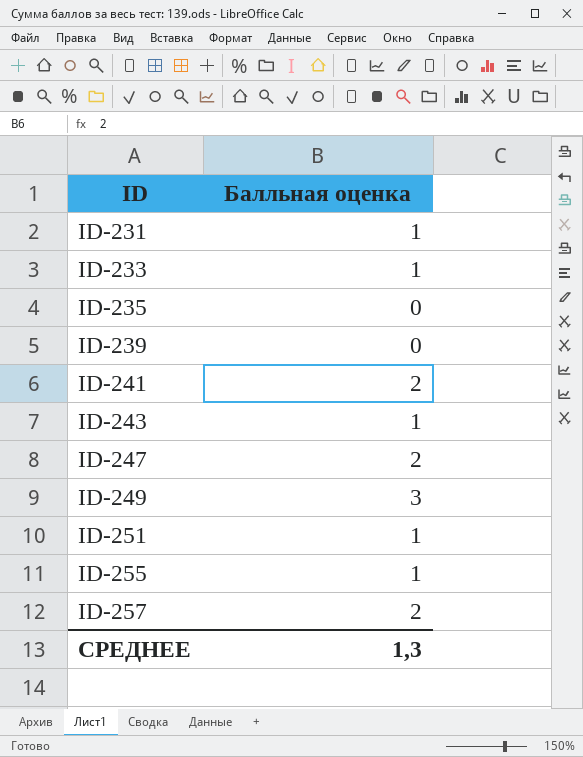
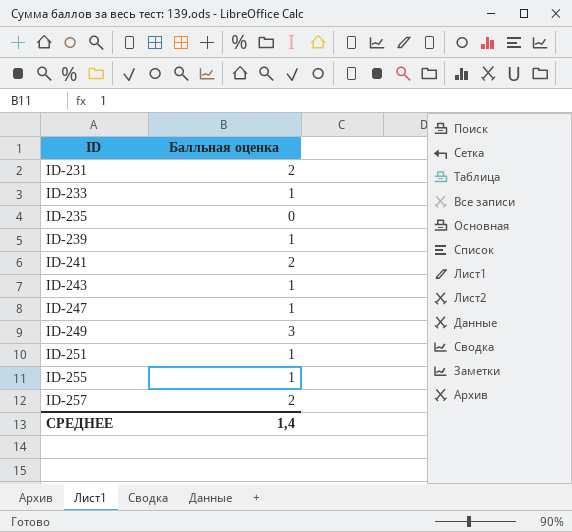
ID-231 | Балльная оценка: 1 -> 2
ID-239 | Балльная оценка: 0 -> 1
ID-247 | Балльная оценка: 2 -> 1
СРЕДНЕЕ | Балльная оценка: 1,3 -> 1,4

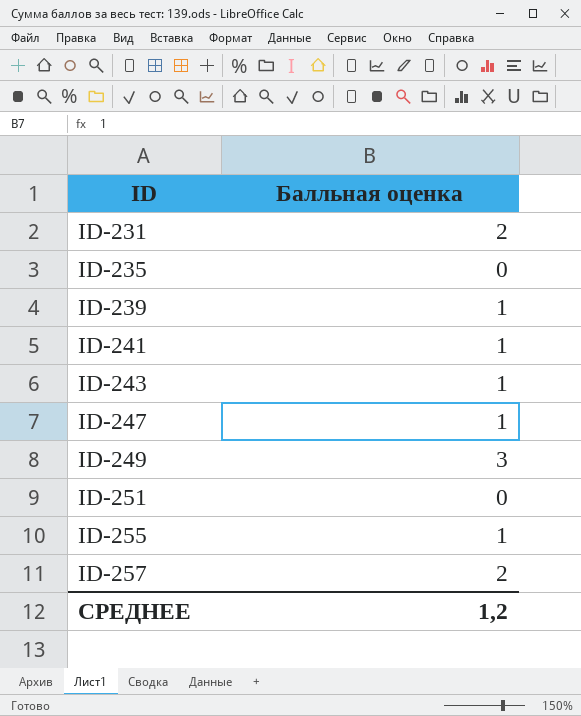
row ID-233: 1 -> none
ID-241 | Балльная оценка: 2 -> 1
ID-251 | Балльная оценка: 1 -> 0
СРЕДНЕЕ | Балльная оценка: 1,4 -> 1,2

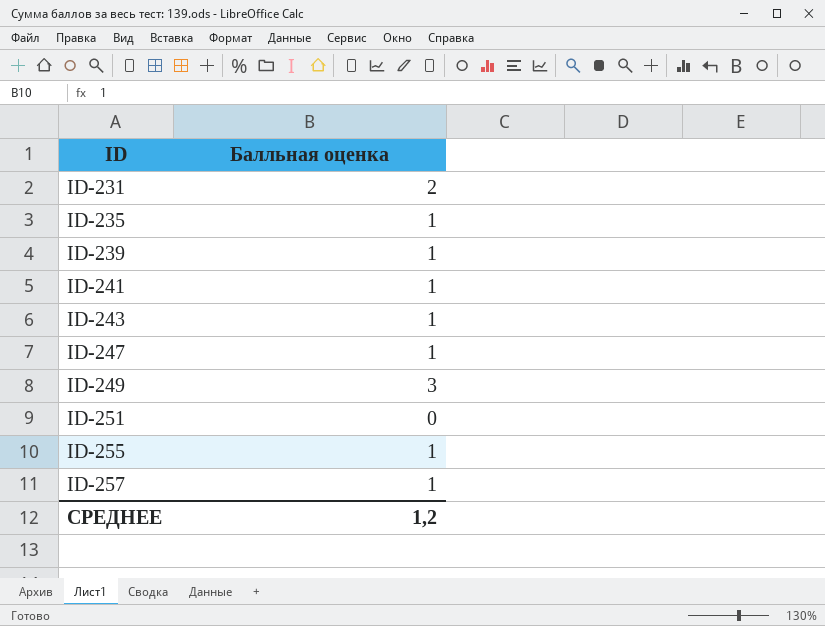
ID-235 | Балльная оценка: 0 -> 1
ID-257 | Балльная оценка: 2 -> 1

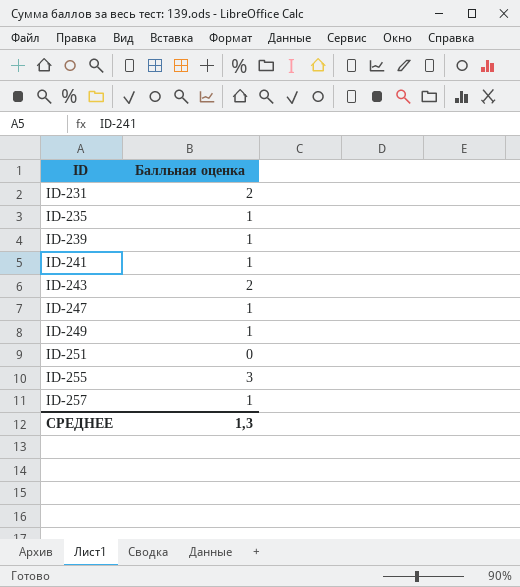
ID-243 | Балльная оценка: 1 -> 2
ID-249 | Балльная оценка: 3 -> 1
ID-255 | Балльная оценка: 1 -> 3
СРЕДНЕЕ | Балльная оценка: 1,2 -> 1,3

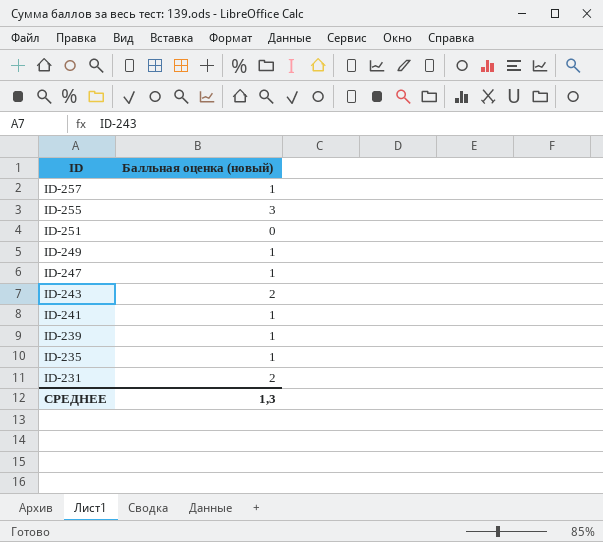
row order: ID ascending -> ID descending
column name: Балльная оценка -> Балльная оценка (новый)

